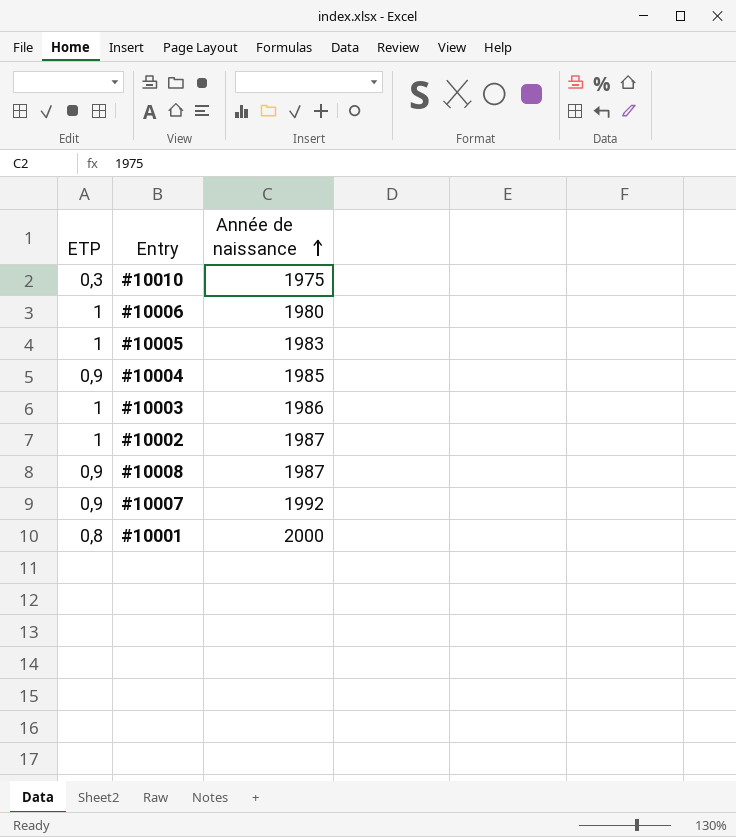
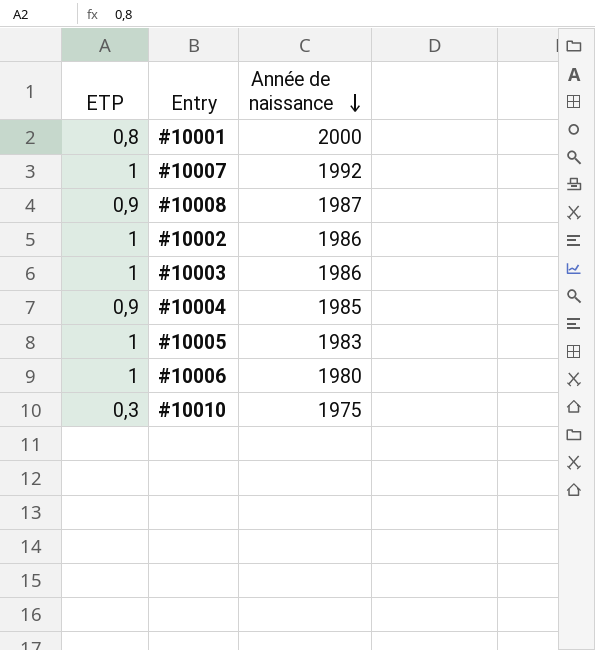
row order: Année de naissance ascending -> Année de naissance descending
#10007 | ETP: 0,9 -> 1
#10002 | Année de naissance: 1987 -> 1986

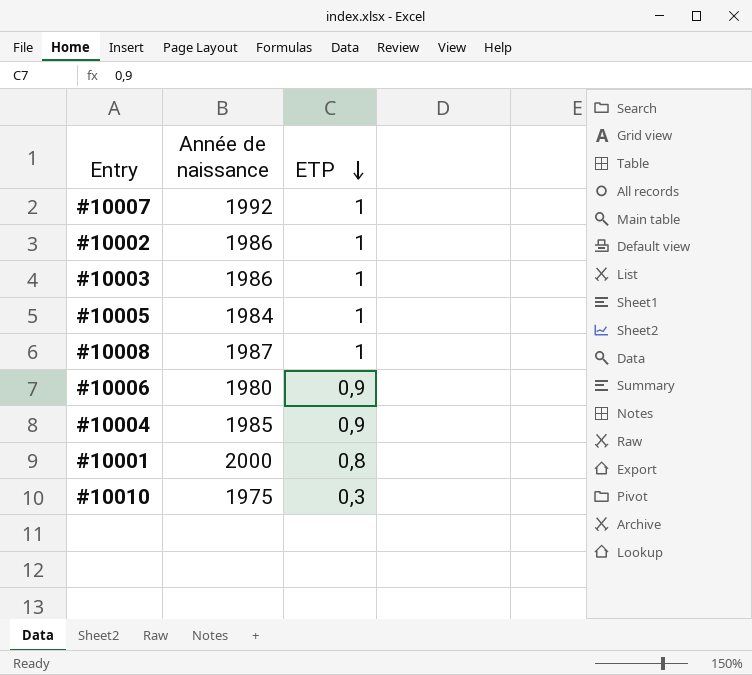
row order: Année de naissance descending -> ETP descending
column ETP | position: 1 -> 3
#10005 | Année de naissance: 1983 -> 1984
#10008 | ETP: 0,9 -> 1
#10006 | ETP: 1 -> 0,9

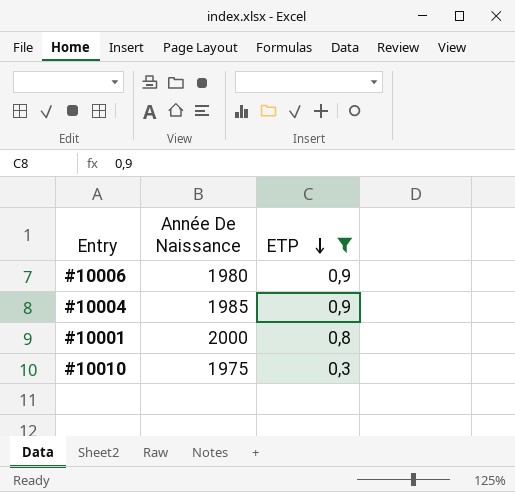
filter: none -> ETP != 1
column name: Année de naissance -> Année De Naissance

